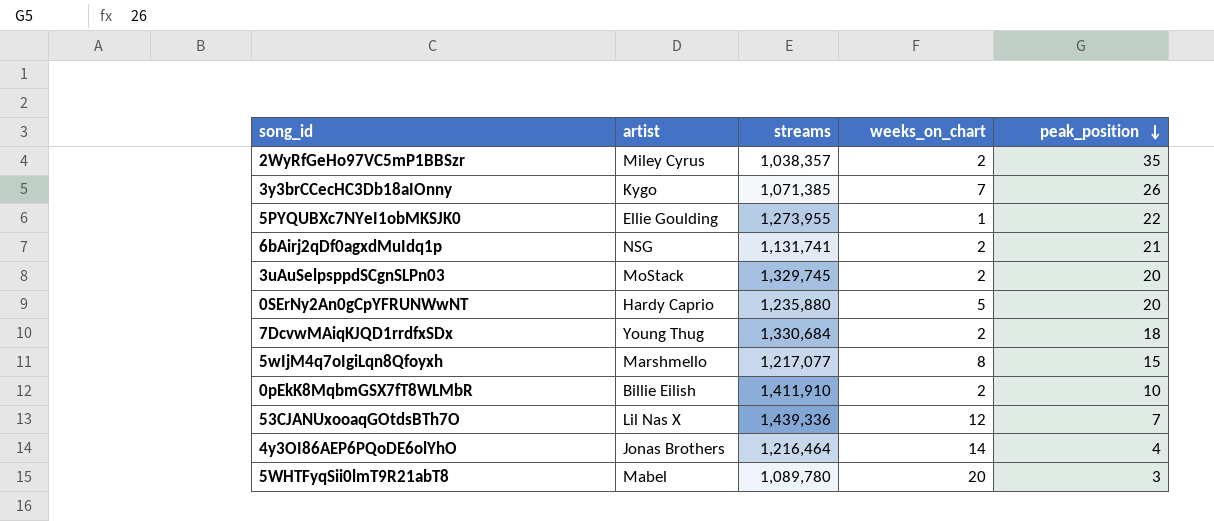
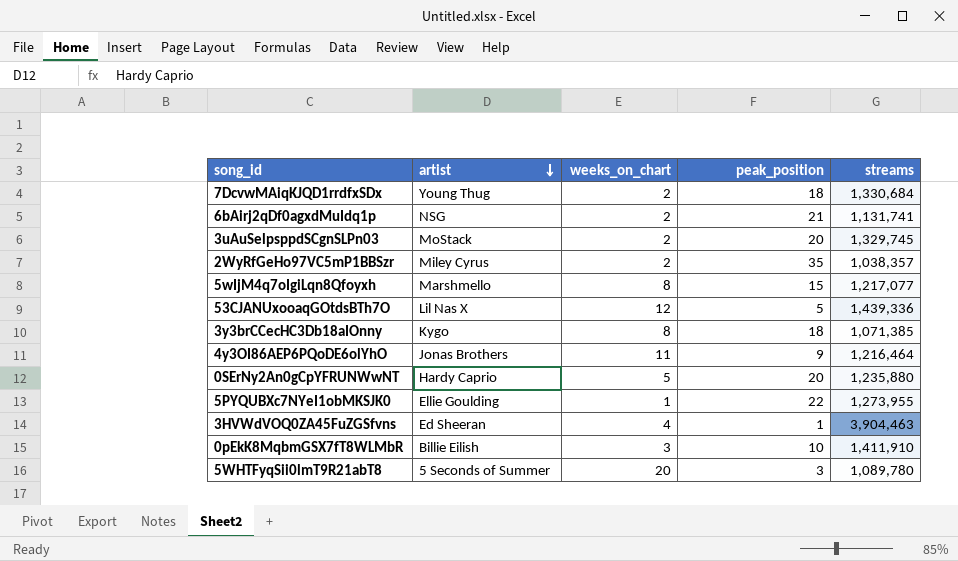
row order: peak_position descending -> artist descending
column streams | position: 3 -> 5
53CJANUxooaqGOtdsBTh7O | peak_position: 7 -> 5
3y3brCCecHC3Db18aIOnny | weeks_on_chart: 7 -> 8
3y3brCCecHC3Db18aIOnny | peak_position: 26 -> 18
4y3OI86AEP6PQoDE6olYhO | weeks_on_chart: 14 -> 11
4y3OI86AEP6PQoDE6olYhO | peak_position: 4 -> 9
row 3HVWdVOQ0ZA45FuZGSfvns: none -> Ed Sheeran | 4 | 1 | 3,904,463
0pEkK8MqbmGSX7fT8WLMbR | weeks_on_chart: 2 -> 3
5WHTFyqSii0lmT9R21abT8 | artist: Mabel -> 5 Seconds of Summer

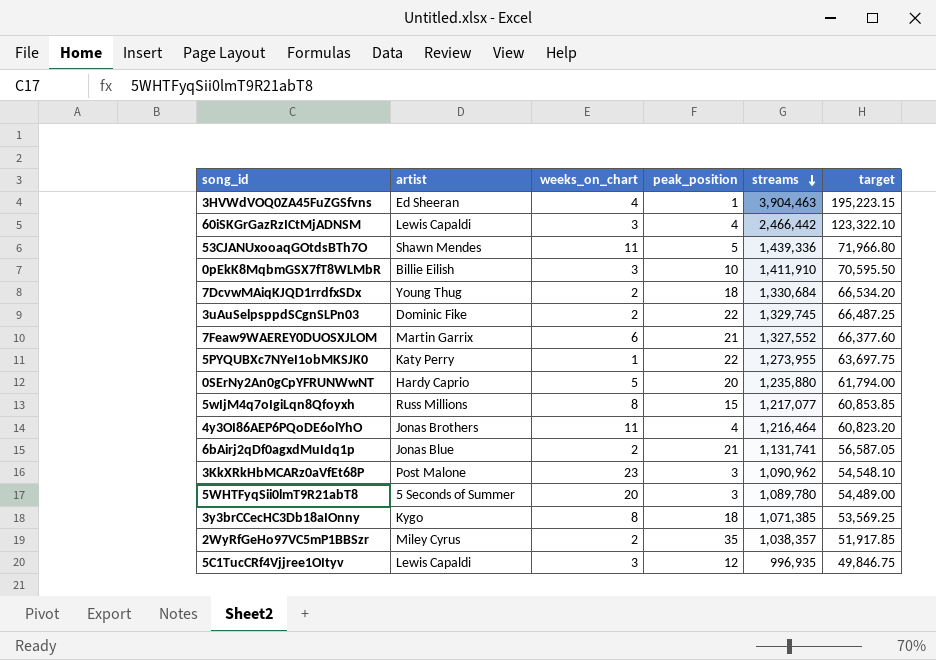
row order: artist descending -> streams descending
column target | formula: none -> [streams] * 0.05
row 60iSKGrGazRzICtMjADNSM: none -> Lewis Capaldi | 3 | 4 | 2,466,442 | 123,322.10
53CJANUxooaqGOtdsBTh7O | artist: Lil Nas X -> Shawn Mendes
53CJANUxooaqGOtdsBTh7O | weeks_on_chart: 12 -> 11
3uAuSelpsppdSCgnSLPn03 | artist: MoStack -> Dominic Fike
3uAuSelpsppdSCgnSLPn03 | peak_position: 20 -> 22
row 7Feaw9WAEREY0DUOSXJLOM: none -> Martin Garrix | 6 | 21 | 1,327,552 | 66,377.60
5PYQUBXc7NYeI1obMKSJK0 | artist: Ellie Goulding -> Katy Perry
5wIjM4q7oIgiLqn8Qfoyxh | artist: Marshmello -> Russ Millions
4y3OI86AEP6PQoDE6olYhO | peak_position: 9 -> 4
6bAirj2qDf0agxdMuIdq1p | artist: NSG -> Jonas Blue
row 3KkXRkHbMCARz0aVfEt68P: none -> Post Malone | 23 | 3 | 1,090,962 | 54,548.10
row 5C1TucCRf4Vjjree1OItyv: none -> Lewis Capaldi | 3 | 12 | 996,935 | 49,846.75

